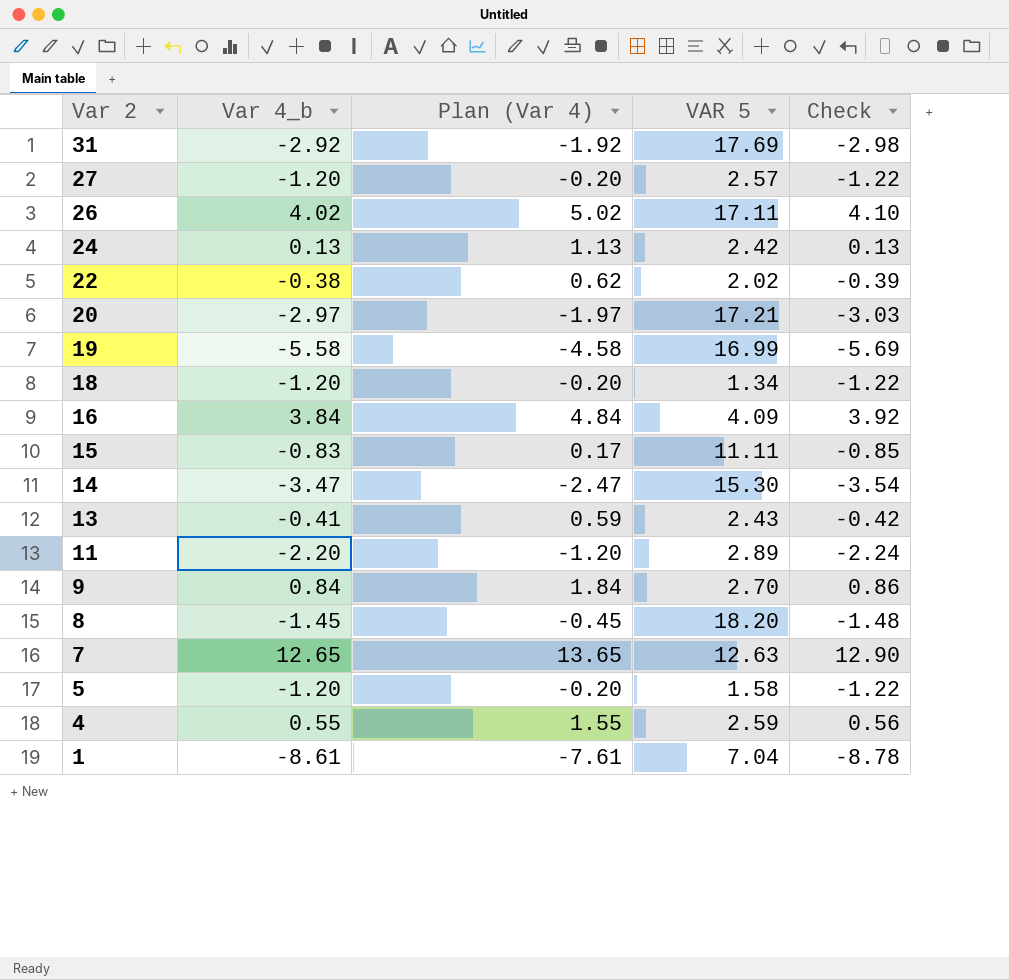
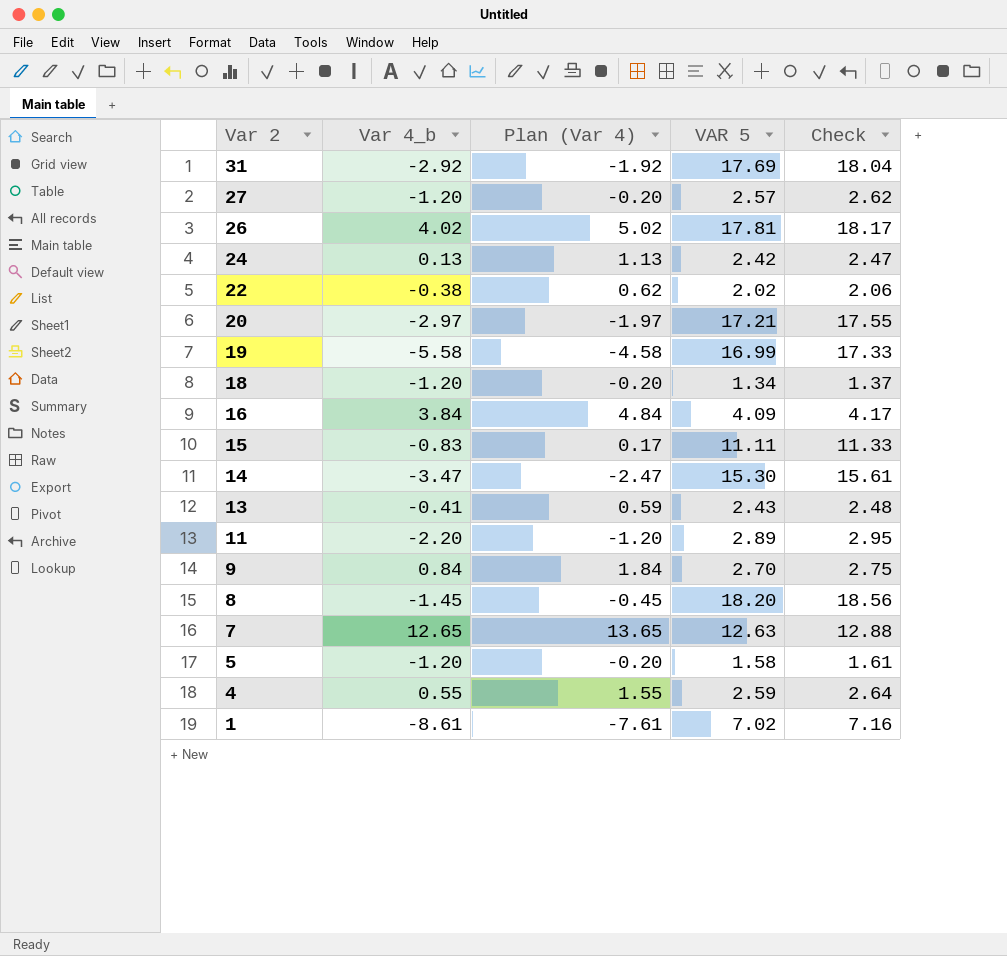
column Check | formula: [Var 4_b] * 1.02 -> [VAR 5] * 1.02
26 | VAR 5: 17.11 -> 17.81
1 | VAR 5: 7.04 -> 7.02

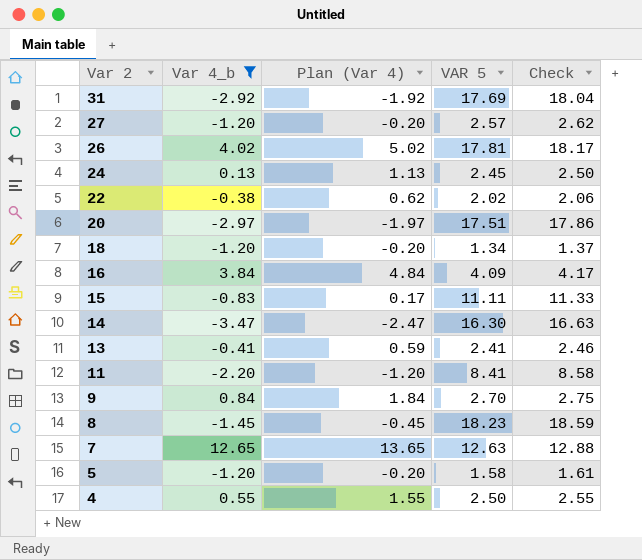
filter: none -> Var 4_b >= -3.47
24 | VAR 5: 2.42 -> 2.45
24 | Check: 2.47 -> 2.50
20 | VAR 5: 17.21 -> 17.51
20 | Check: 17.55 -> 17.86
14 | VAR 5: 15.30 -> 16.30
14 | Check: 15.61 -> 16.63
13 | VAR 5: 2.43 -> 2.41
13 | Check: 2.48 -> 2.46
11 | VAR 5: 2.89 -> 8.41
11 | Check: 2.95 -> 8.58
8 | VAR 5: 18.20 -> 18.23
8 | Check: 18.56 -> 18.59
4 | VAR 5: 2.59 -> 2.50
4 | Check: 2.64 -> 2.55

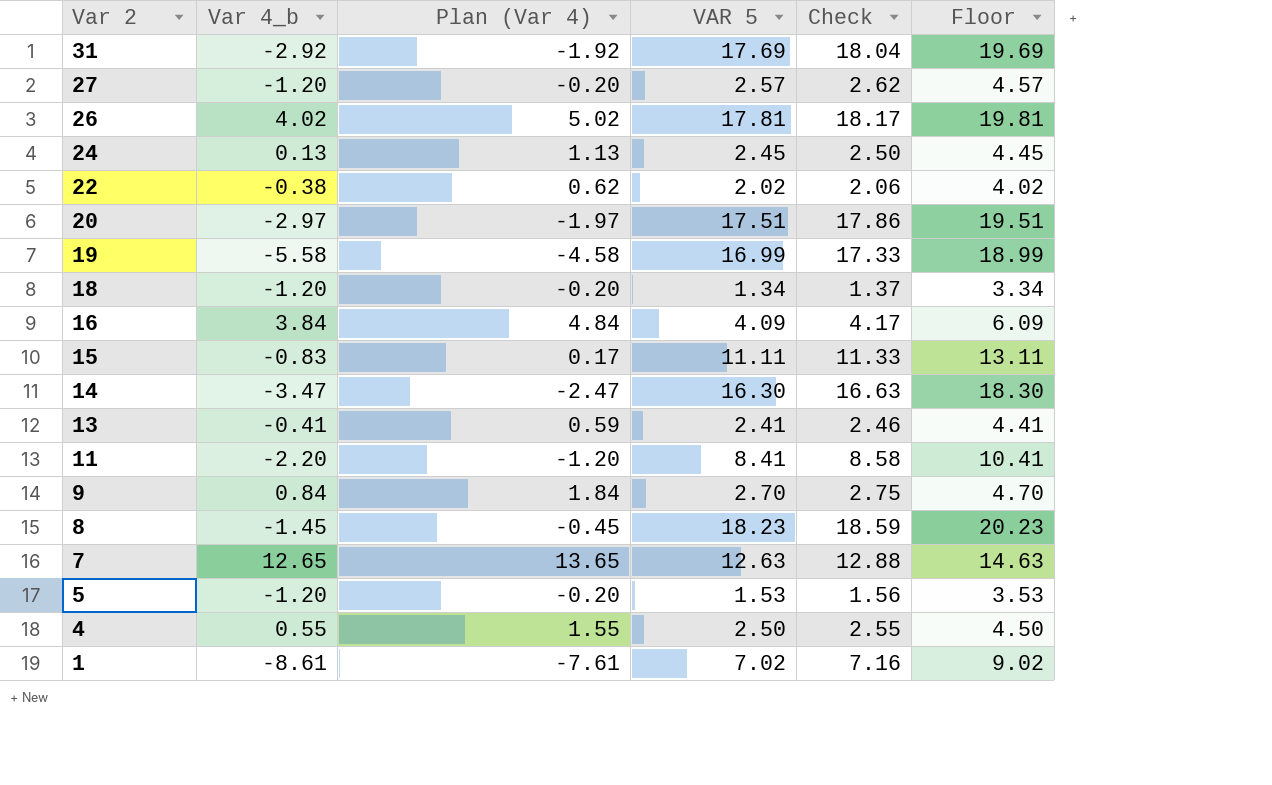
filter: Var 4_b >= -3.47 -> none
column Floor | formula: none -> [VAR 5] + 2
5 | VAR 5: 1.58 -> 1.53
5 | Check: 1.61 -> 1.56

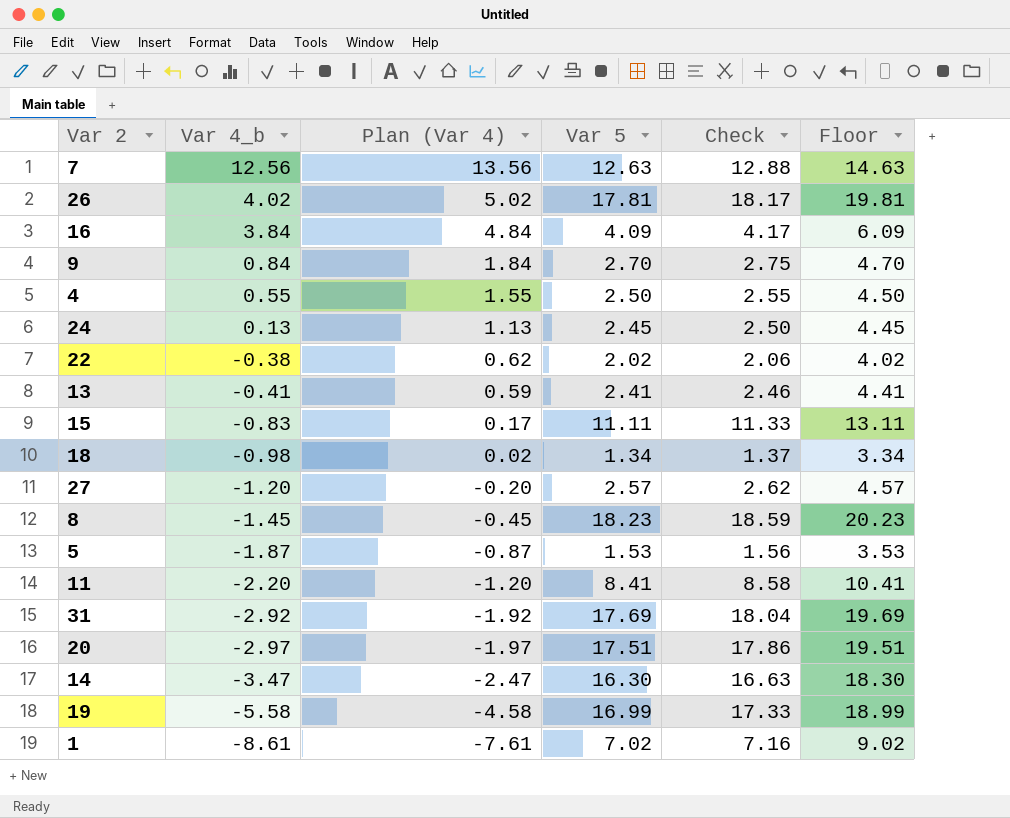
row order: Var 2 descending -> Var 4_b descending
column name: VAR 5 -> Var 5
7 | Var 4_b: 12.65 -> 12.56
7 | Plan (Var 4): 13.65 -> 13.56
18 | Var 4_b: -1.20 -> -0.98
18 | Plan (Var 4): -0.20 -> 0.02
5 | Var 4_b: -1.20 -> -1.87
5 | Plan (Var 4): -0.20 -> -0.87

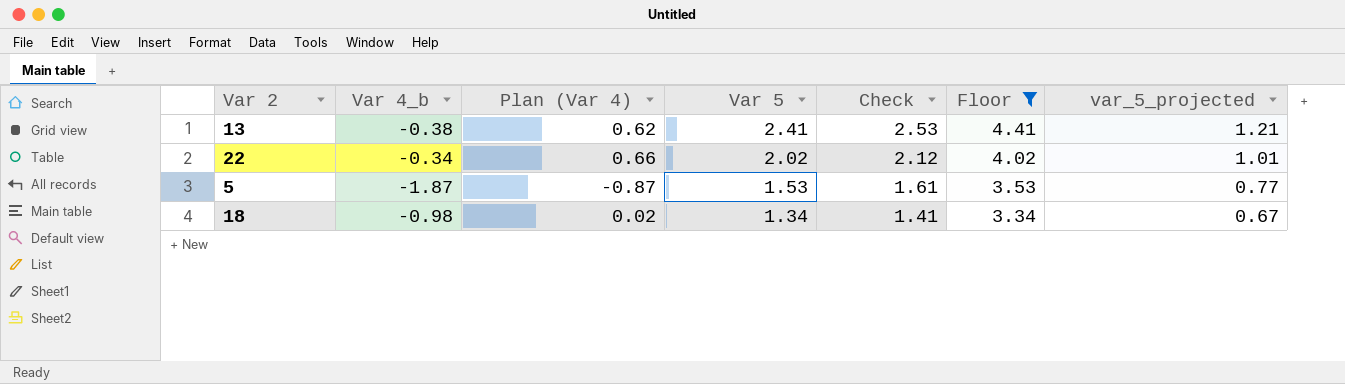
filter: none -> Floor <= 4.41
row order: Var 4_b descending -> Var 5 descending
column Check | formula: [Var 5] * 1.02 -> [Var 5] * 1.05
column var_5_projected | formula: none -> [Var 5] * 0.5
13 | Var 4_b: -0.41 -> -0.38
13 | Plan (Var 4): 0.59 -> 0.62
22 | Var 4_b: -0.38 -> -0.34
22 | Plan (Var 4): 0.62 -> 0.66

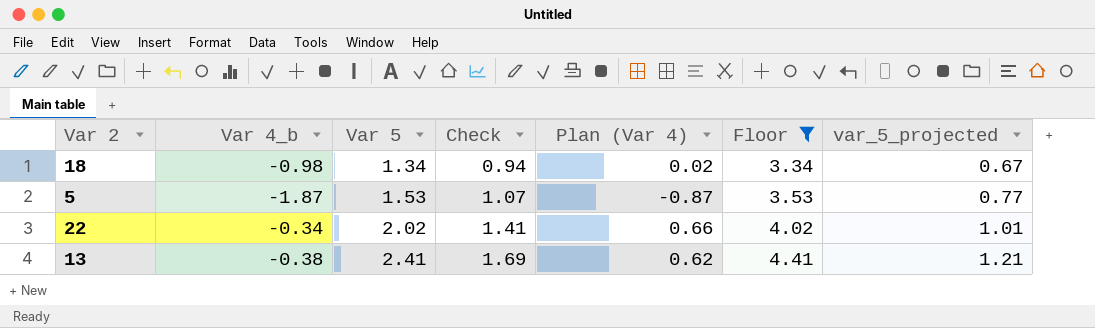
row order: Var 5 descending -> Var 5 ascending
column Check | formula: [Var 5] * 1.05 -> [Var 5] * 0.7
column Plan (Var 4) | position: 3 -> 5

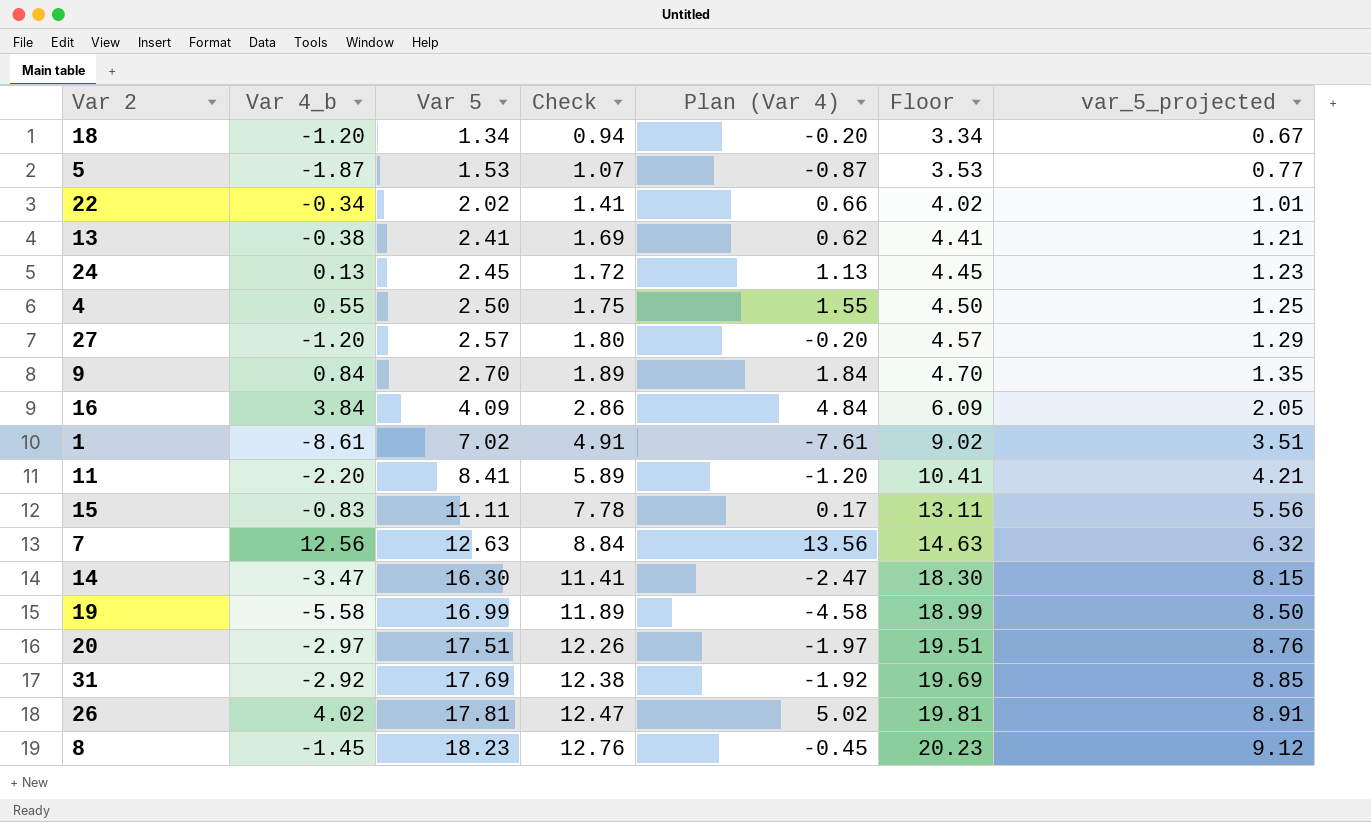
filter: Floor <= 4.41 -> none
18 | Var 4_b: -0.98 -> -1.20
18 | Plan (Var 4): 0.02 -> -0.20

